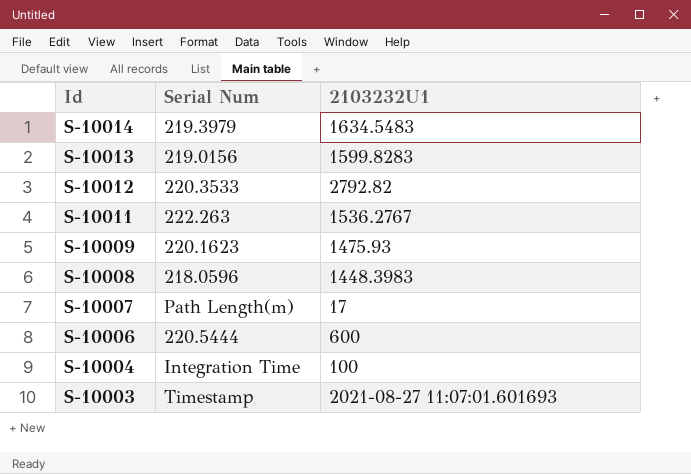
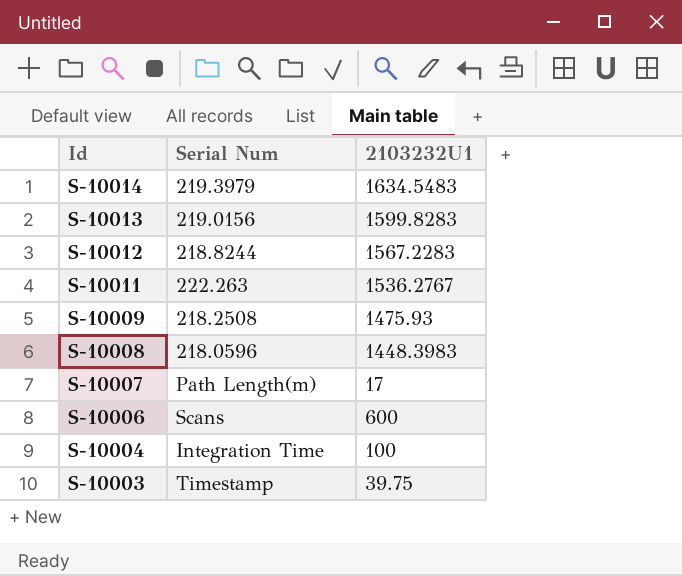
S-10012 | Serial Num: 220.3533 -> 218.8244
S-10012 | 2103232U1: 2792.82 -> 1567.2283
S-10009 | Serial Num: 220.1623 -> 218.2508
S-10006 | Serial Num: 220.5444 -> Scans
S-10003 | 2103232U1: 2021-08-27 11:07:01.601693 -> 39.75

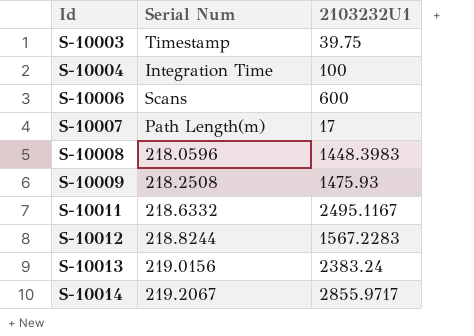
row order: Id descending -> Id ascending
S-10011 | Serial Num: 222.263 -> 218.6332
S-10011 | 2103232U1: 1536.2767 -> 2495.1167
S-10013 | 2103232U1: 1599.8283 -> 2383.24
S-10014 | Serial Num: 219.3979 -> 219.2067
S-10014 | 2103232U1: 1634.5483 -> 2855.9717

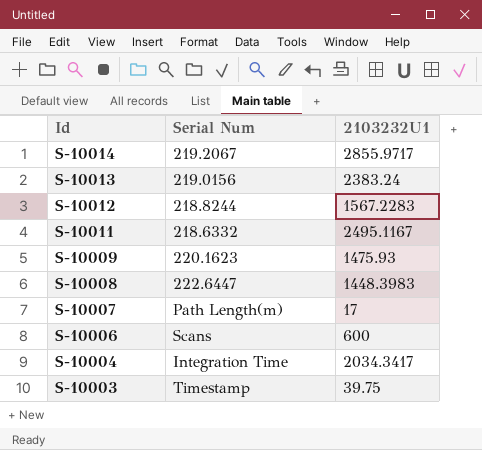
row order: Id ascending -> Id descending
S-10009 | Serial Num: 218.2508 -> 220.1623
S-10008 | Serial Num: 218.0596 -> 222.6447
S-10004 | 2103232U1: 100 -> 2034.3417

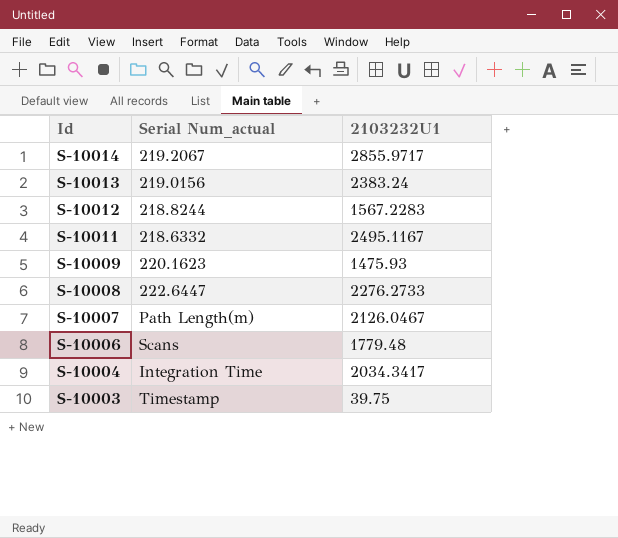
column name: Serial Num -> Serial Num_actual
S-10008 | 2103232U1: 1448.3983 -> 2276.2733
S-10007 | 2103232U1: 17 -> 2126.0467
S-10006 | 2103232U1: 600 -> 1779.48

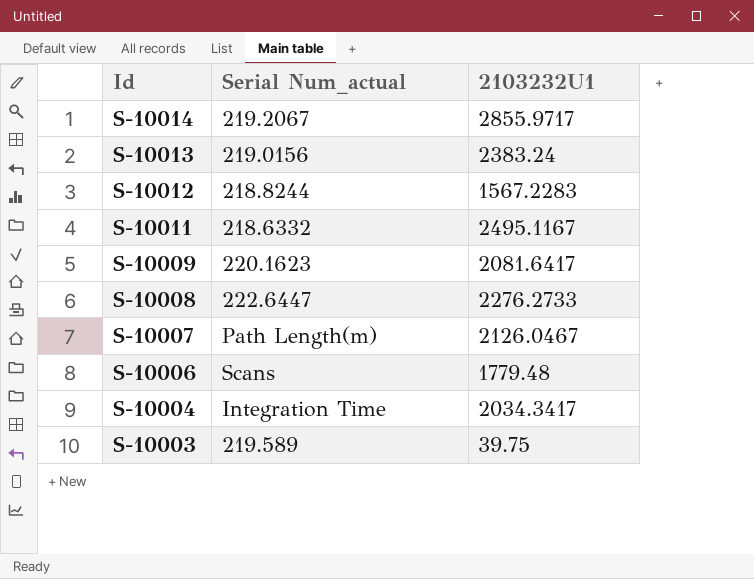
S-10009 | 2103232U1: 1475.93 -> 2081.6417
S-10003 | Serial Num_actual: Timestamp -> 219.589

